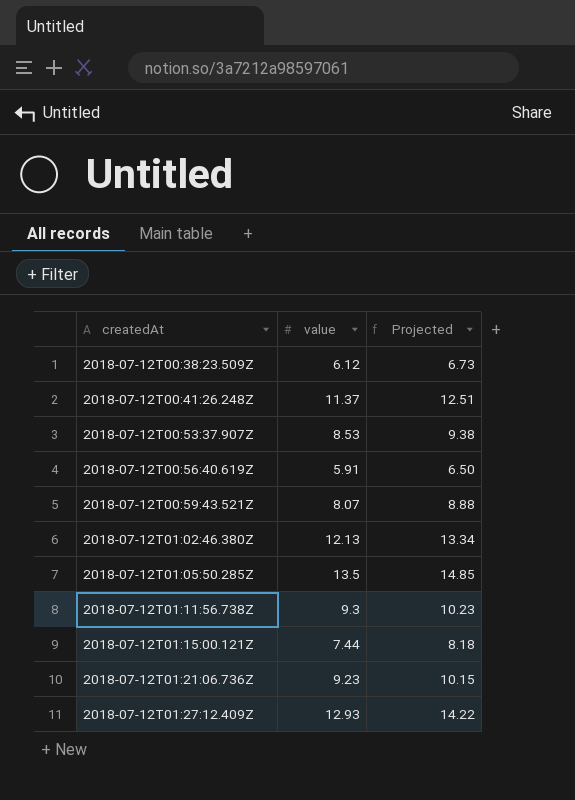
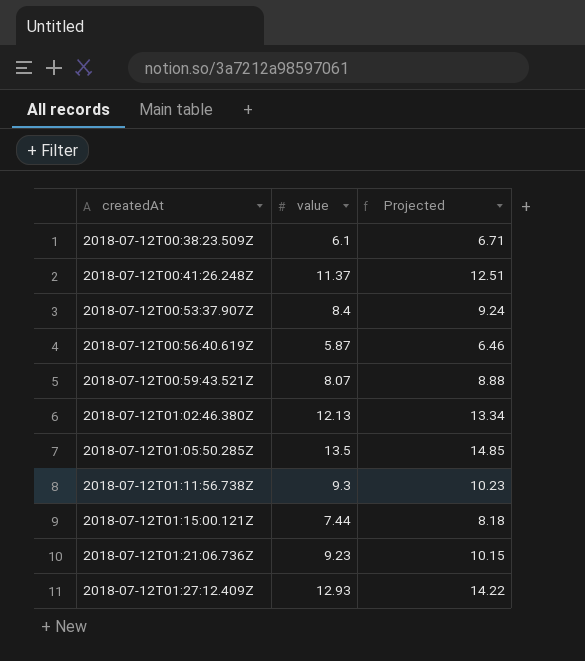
2018-07-12T00:38:23.509Z | value: 6.12 -> 6.1
2018-07-12T00:38:23.509Z | Projected: 6.73 -> 6.71
2018-07-12T00:53:37.907Z | value: 8.53 -> 8.4
2018-07-12T00:53:37.907Z | Projected: 9.38 -> 9.24
2018-07-12T00:56:40.619Z | value: 5.91 -> 5.87
2018-07-12T00:56:40.619Z | Projected: 6.50 -> 6.46

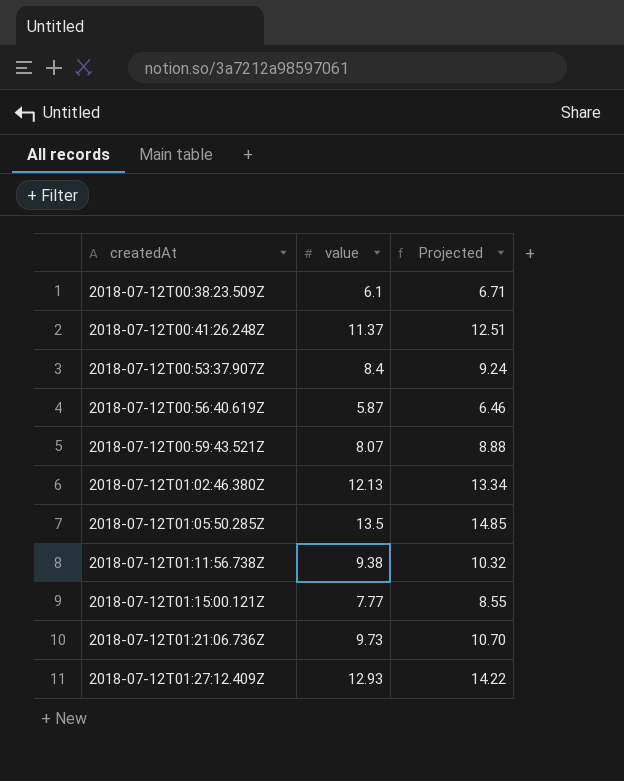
2018-07-12T01:11:56.738Z | value: 9.3 -> 9.38
2018-07-12T01:11:56.738Z | Projected: 10.23 -> 10.32
2018-07-12T01:15:00.121Z | value: 7.44 -> 7.77
2018-07-12T01:15:00.121Z | Projected: 8.18 -> 8.55
2018-07-12T01:21:06.736Z | value: 9.23 -> 9.73
2018-07-12T01:21:06.736Z | Projected: 10.15 -> 10.70

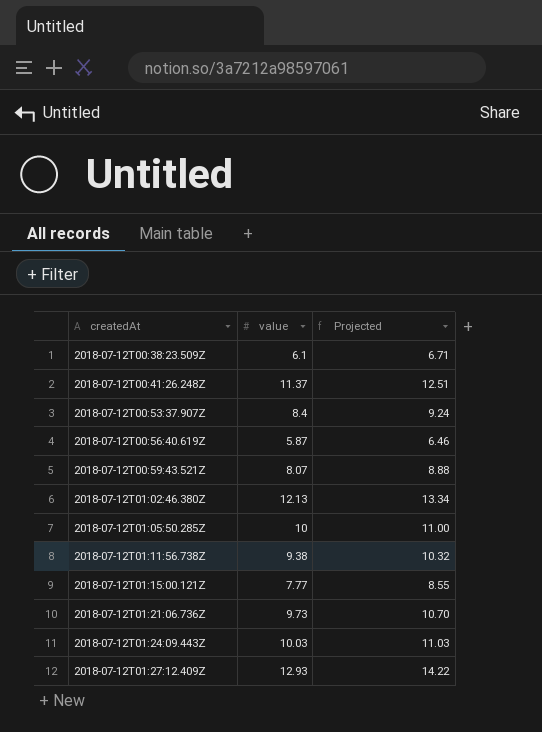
2018-07-12T01:05:50.285Z | value: 13.5 -> 10
2018-07-12T01:05:50.285Z | Projected: 14.85 -> 11.00
row 2018-07-12T01:24:09.443Z: none -> 10.03 | 11.03

